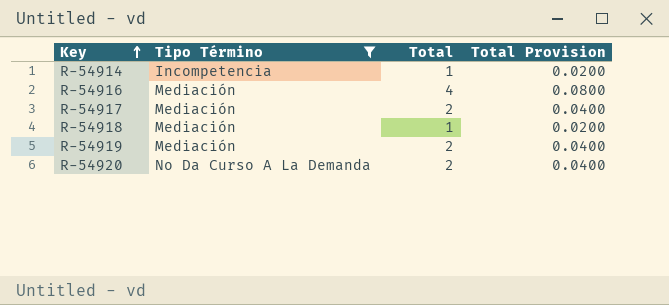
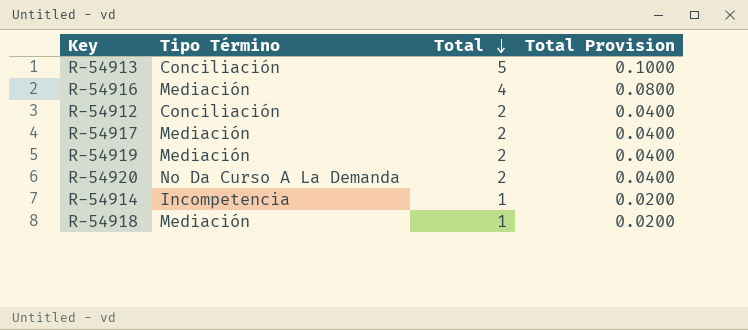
filter: Tipo Término != Conciliación -> none
row order: Key ascending -> Total descending

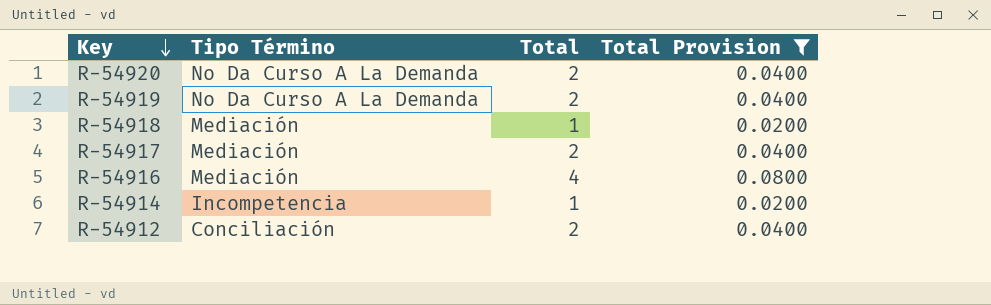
filter: none -> Total Provision != 0.1000
row order: Total descending -> Key descending
R-54919 | Tipo Término: Mediación -> No Da Curso A La Demanda

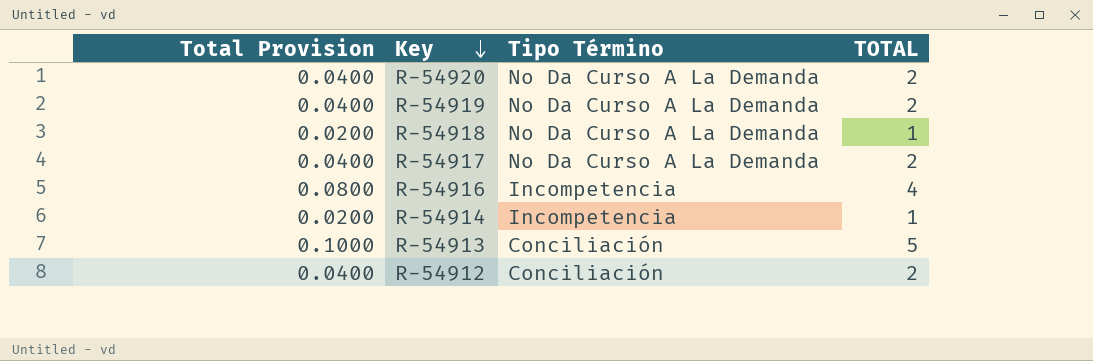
filter: Total Provision != 0.1000 -> none
column Total Provision | position: 4 -> 1
column name: Total -> TOTAL
R-54918 | Tipo Término: Mediación -> No Da Curso A La Demanda
R-54917 | Tipo Término: Mediación -> No Da Curso A La Demanda
R-54916 | Tipo Término: Mediación -> Incompetencia

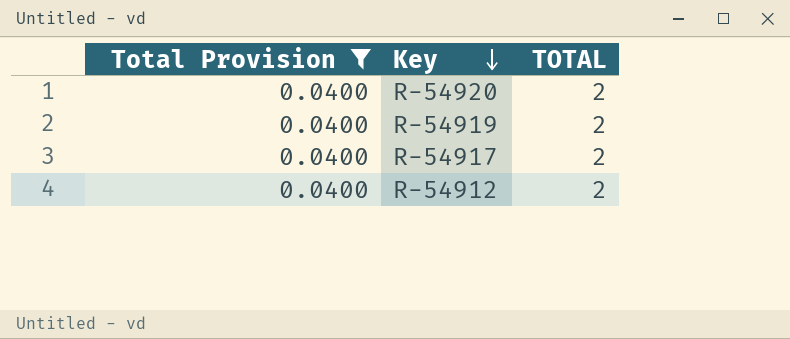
filter: none -> Total Provision = 0.0400
column Tipo Término | position: 3 -> none

